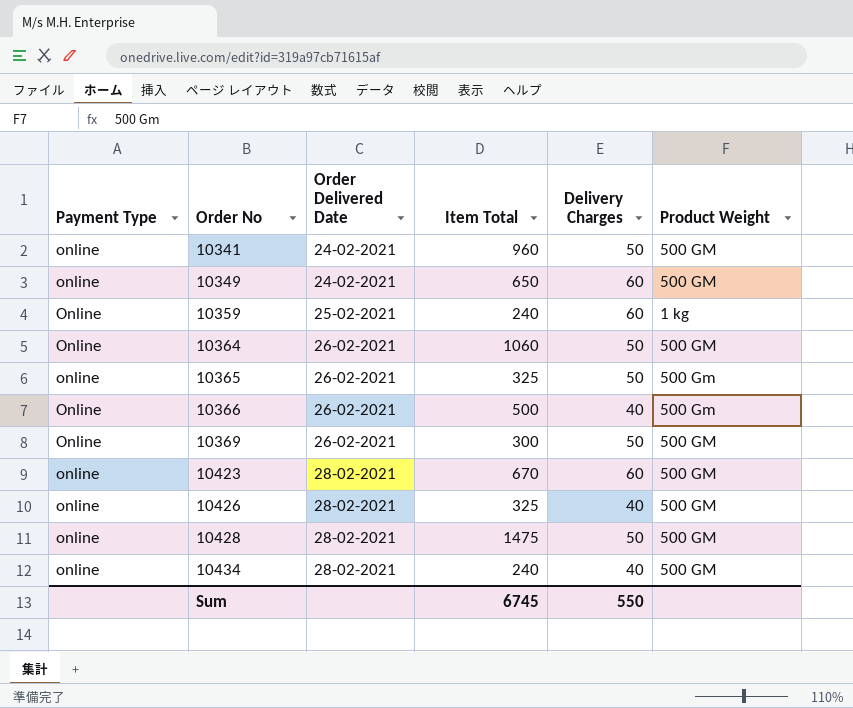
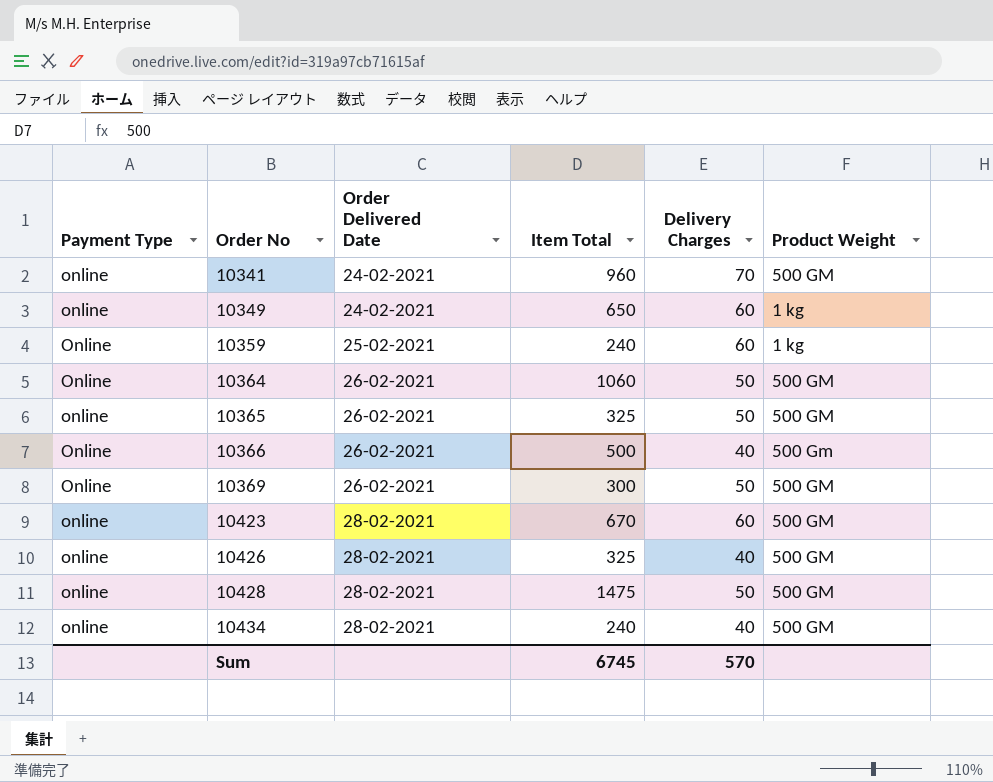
10341 | Delivery Charges: 50 -> 70
10349 | Product Weight: 500 GM -> 1 kg
10365 | Product Weight: 500 Gm -> 500 GM
Sum | Delivery Charges: 550 -> 570

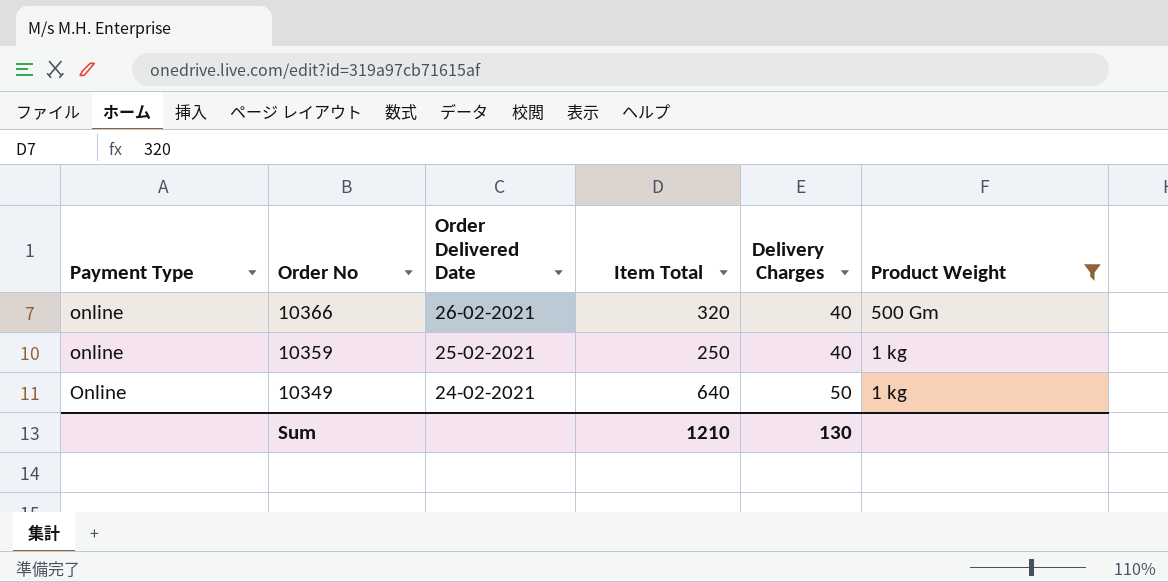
filter: none -> Product Weight != 500 GM
row order: Order No ascending -> Order No descending
10366 | Payment Type: Online -> online
10366 | Item Total: 500 -> 320
10359 | Payment Type: Online -> online
10359 | Item Total: 240 -> 250
10359 | Delivery Charges: 60 -> 40
10349 | Payment Type: online -> Online
10349 | Item Total: 650 -> 640
10349 | Delivery Charges: 60 -> 50
Sum | Item Total: 6745 -> 1210
Sum | Delivery Charges: 570 -> 130

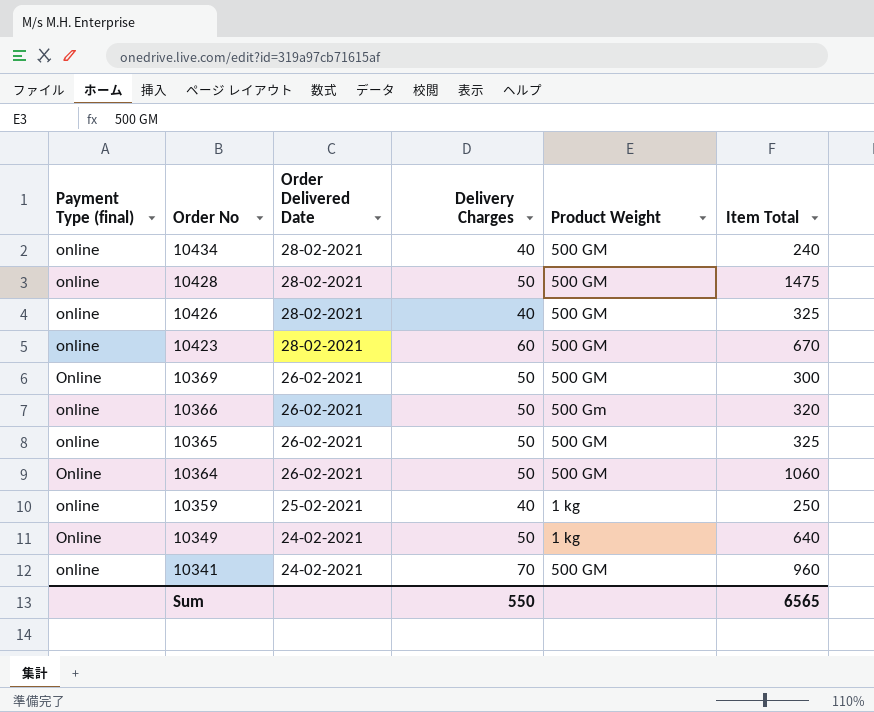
filter: Product Weight != 500 GM -> none
column name: Payment Type -> Payment Type (final)
column Item Total | position: 4 -> 6
10366 | Delivery Charges: 40 -> 50
Sum | Delivery Charges: 130 -> 550
Sum | Item Total: 1210 -> 6565

